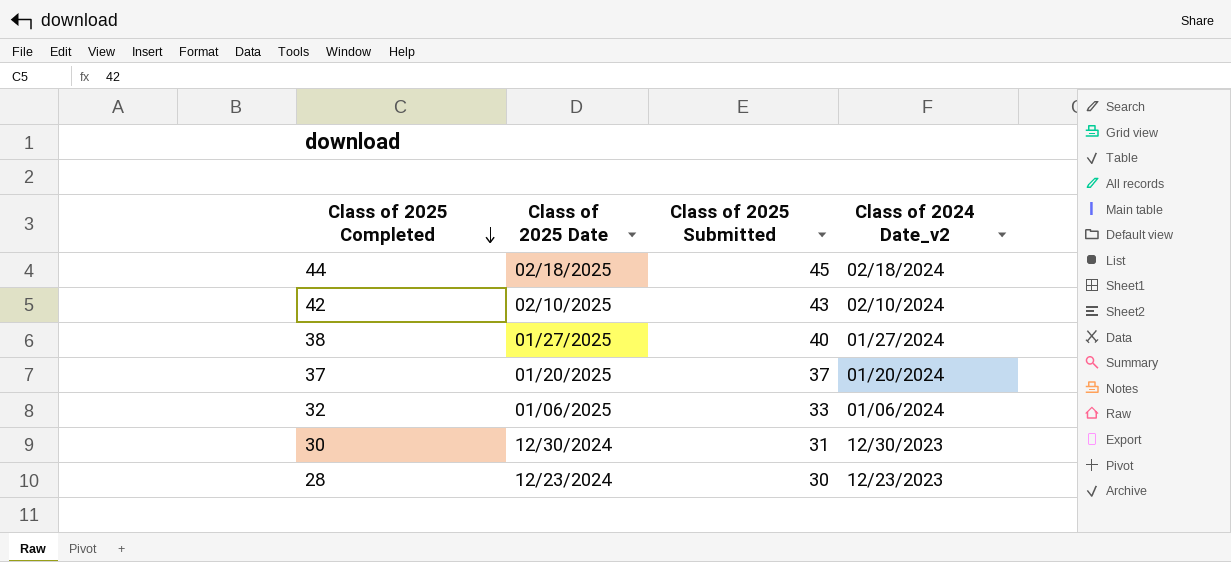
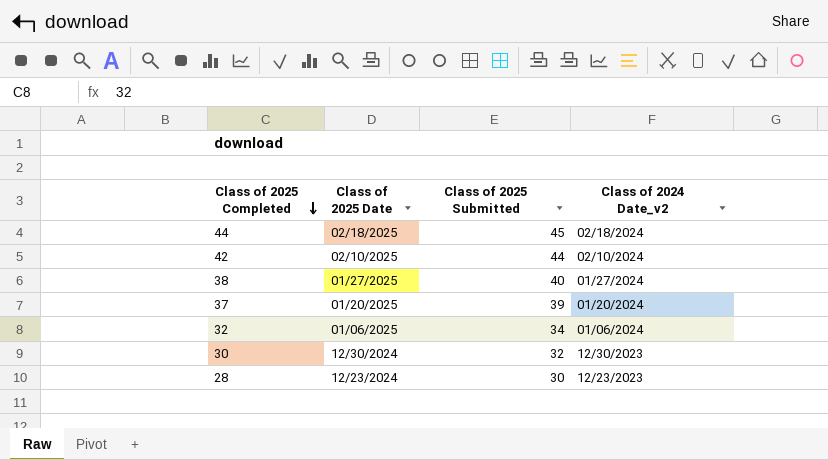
42 | Class of 2025 Submitted: 43 -> 44
37 | Class of 2025 Submitted: 37 -> 39
32 | Class of 2025 Submitted: 33 -> 34
30 | Class of 2025 Submitted: 31 -> 32

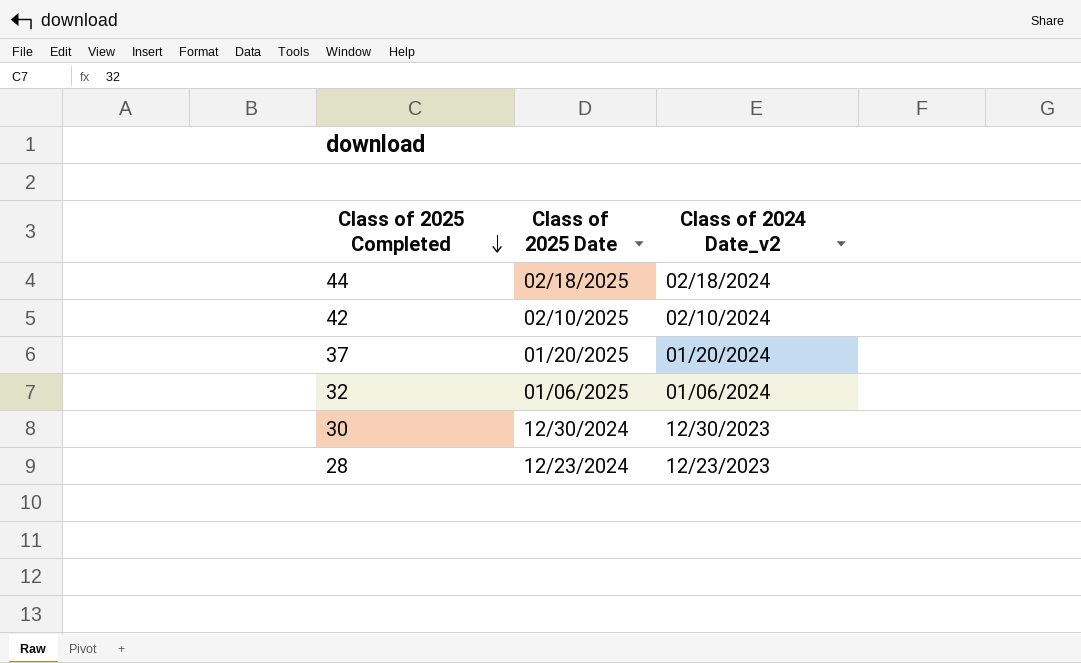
column Class of 2025 Submitted | position: 3 -> none
row 38: 01/27/2025 | 40 | 01/27/2024 -> none

